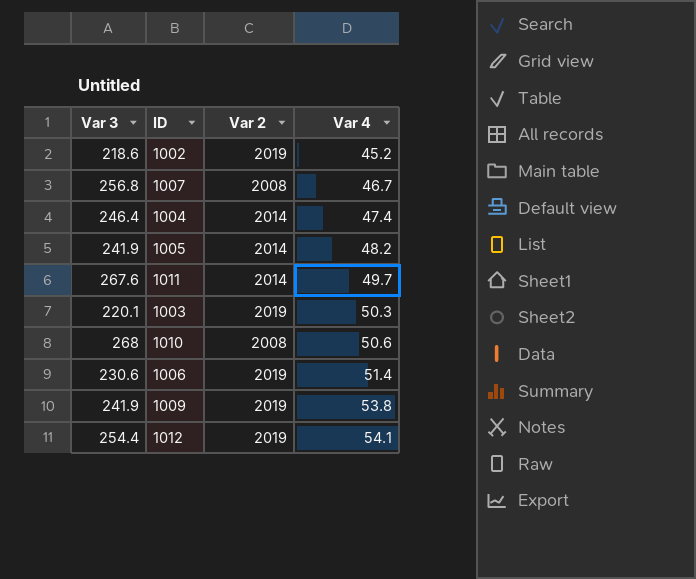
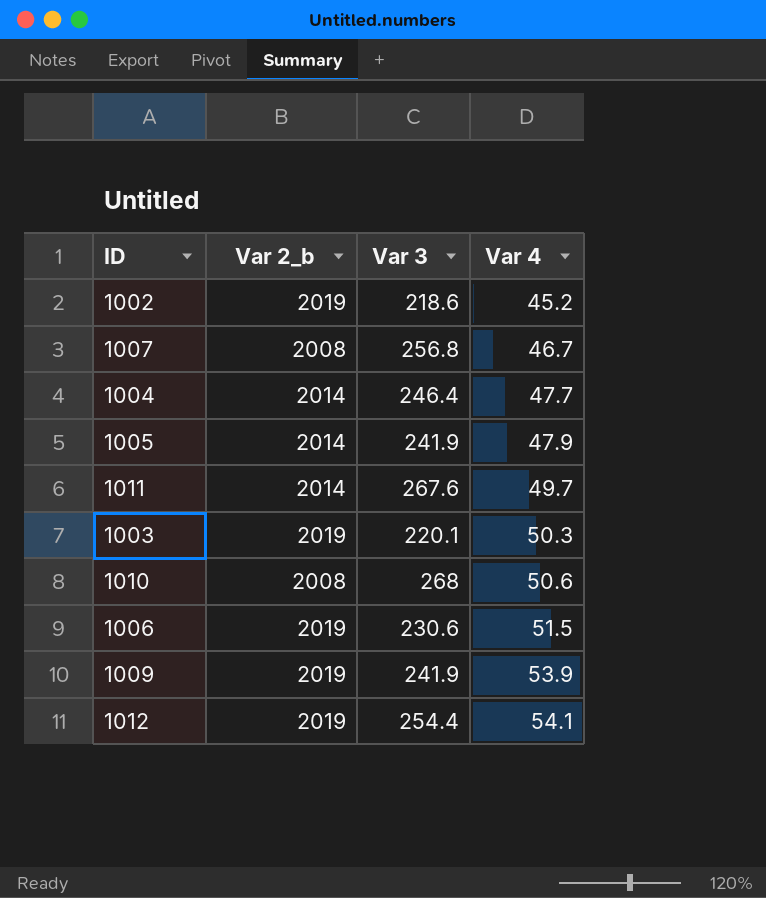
column name: Var 2 -> Var 2_b
column Var 3 | position: 1 -> 3
1004 | Var 4: 47.4 -> 47.7
1005 | Var 4: 48.2 -> 47.9
1006 | Var 4: 51.4 -> 51.5
1009 | Var 4: 53.8 -> 53.9

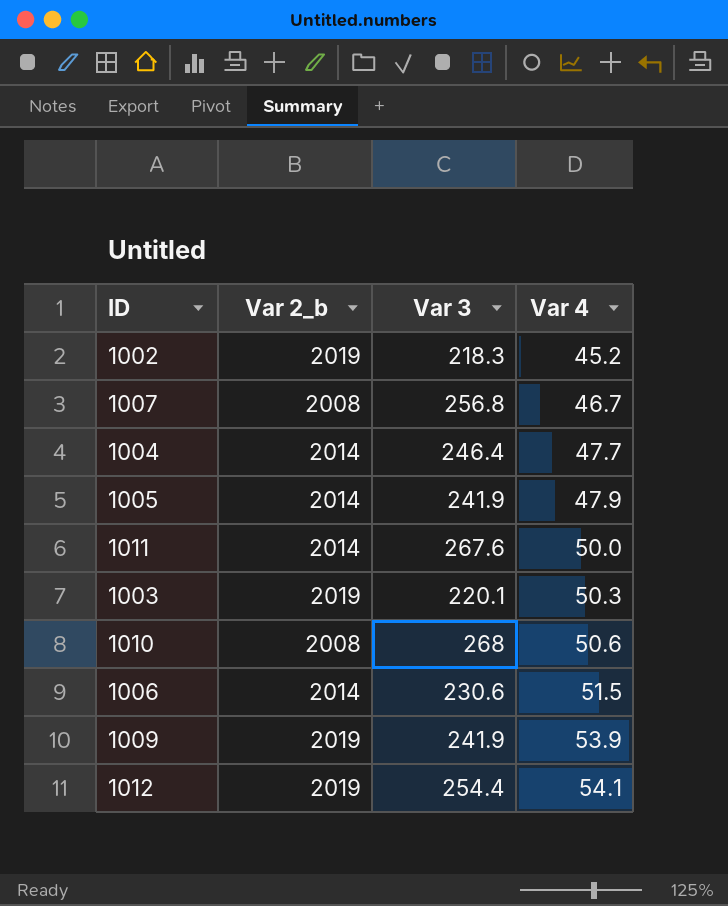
1002 | Var 3: 218.6 -> 218.3
1011 | Var 4: 49.7 -> 50.0
1006 | Var 2_b: 2019 -> 2014

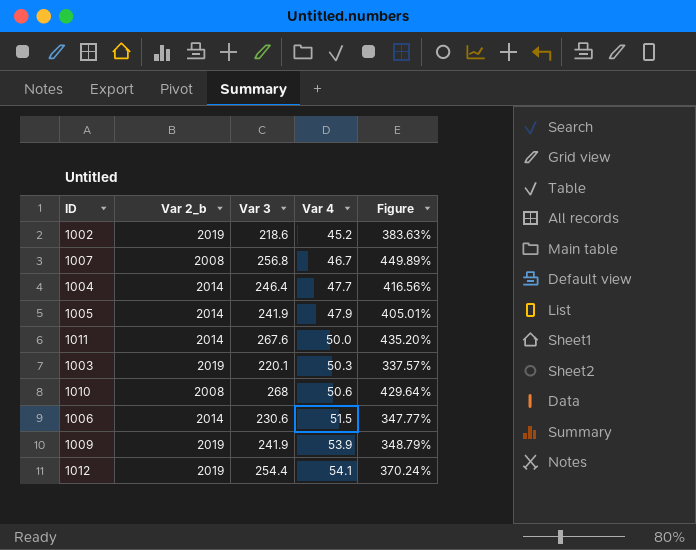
column Figure | formula: none -> ([Var 3] - [Var 4]) / [Var 4]
1002 | Var 3: 218.3 -> 218.6

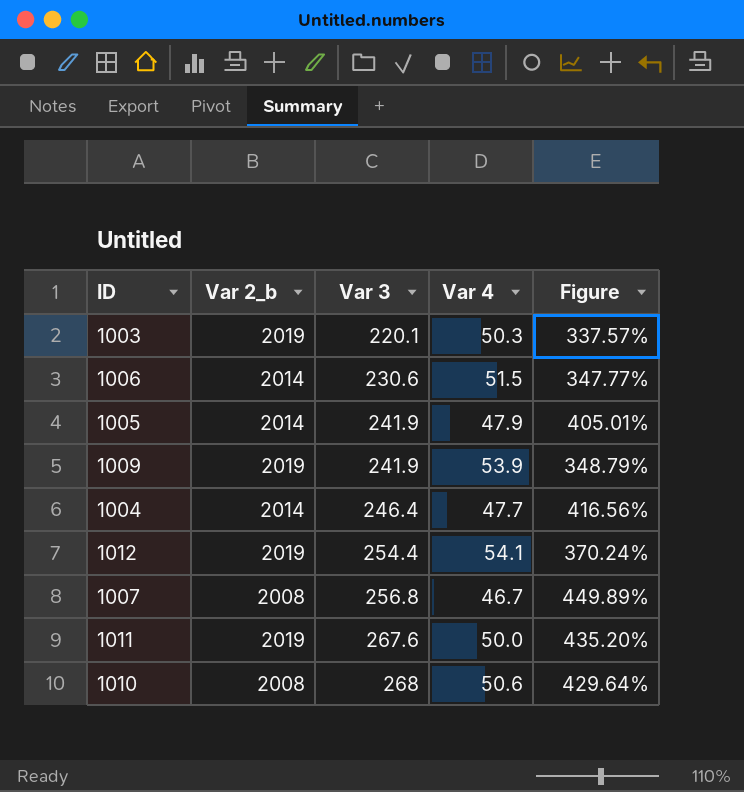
row order: Var 4 ascending -> Var 3 ascending
row 1002: 2019 | 218.6 | 45.2 | 383.63% -> none
1011 | Var 2_b: 2014 -> 2019

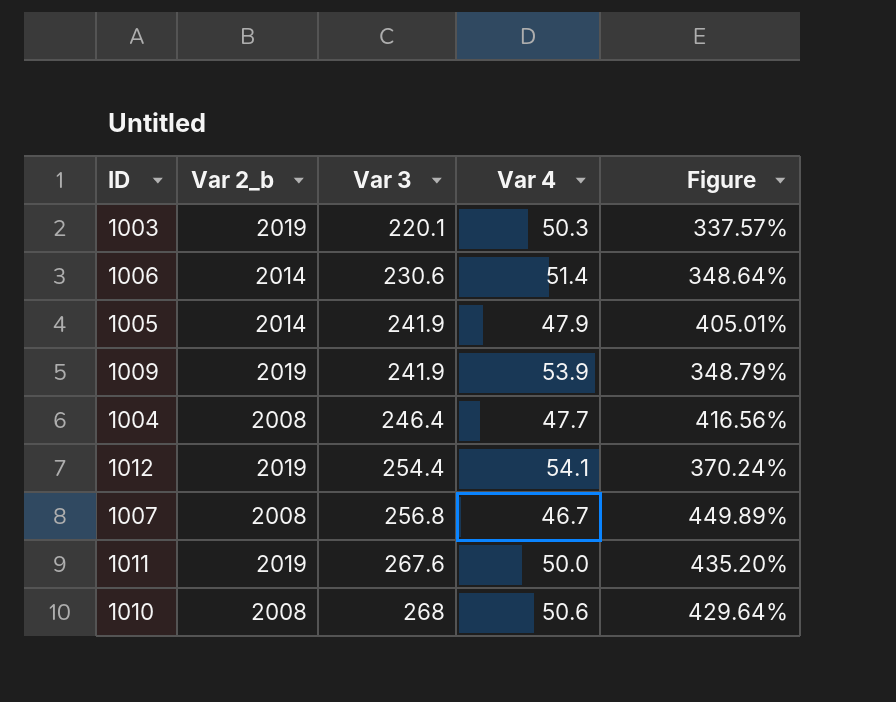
1006 | Var 4: 51.5 -> 51.4
1006 | Figure: 347.77% -> 348.64%
1004 | Var 2_b: 2014 -> 2008

